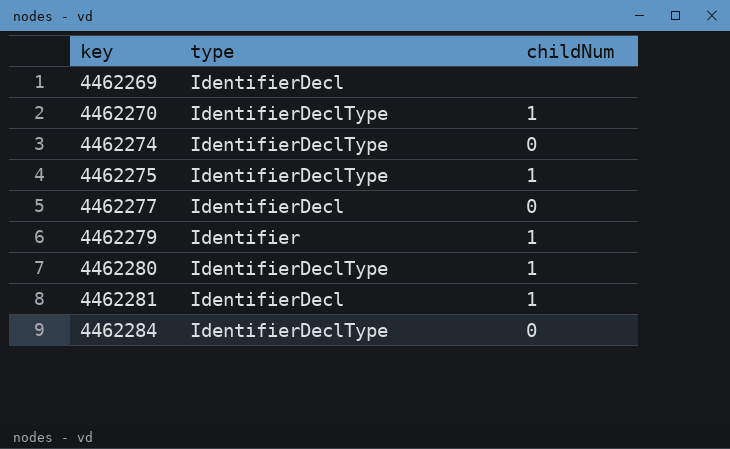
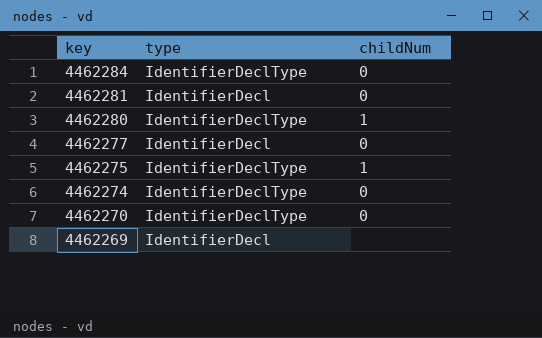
row order: key ascending -> key descending
row 4462279: Identifier | 1 -> none
4462281 | childNum: 1 -> 0
4462270 | childNum: 1 -> 0

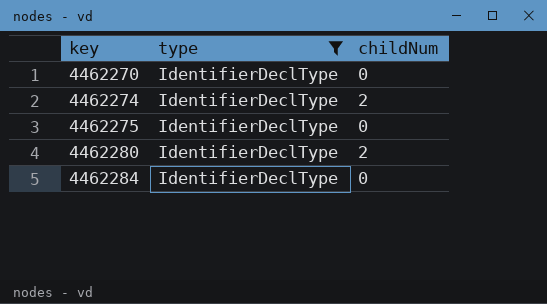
filter: none -> type = IdentifierDeclType
row order: key descending -> key ascending
4462274 | childNum: 0 -> 2
4462275 | childNum: 1 -> 0
4462280 | childNum: 1 -> 2

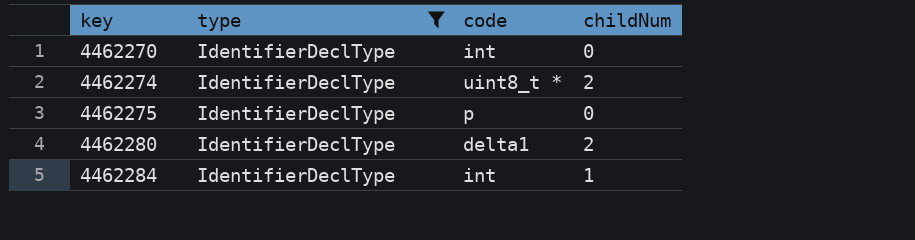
column code | position: none -> 3
4462284 | childNum: 0 -> 1

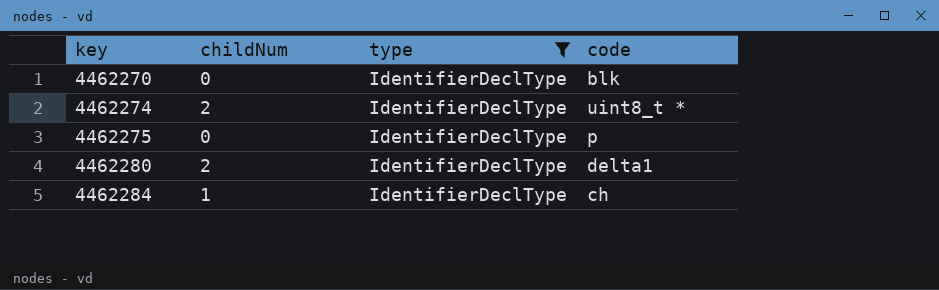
column childNum | position: 4 -> 2
4462270 | code: int -> blk
4462284 | code: int -> ch

